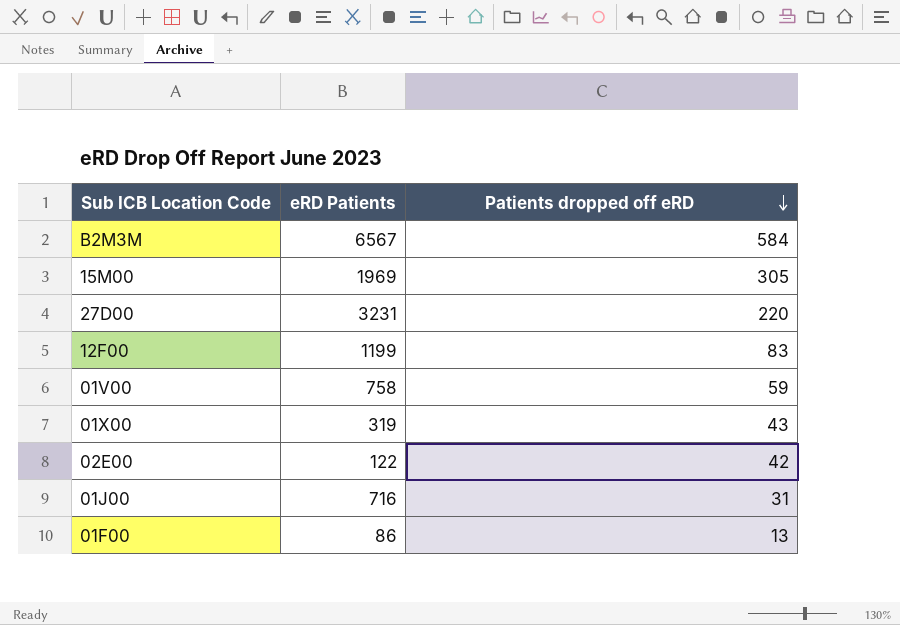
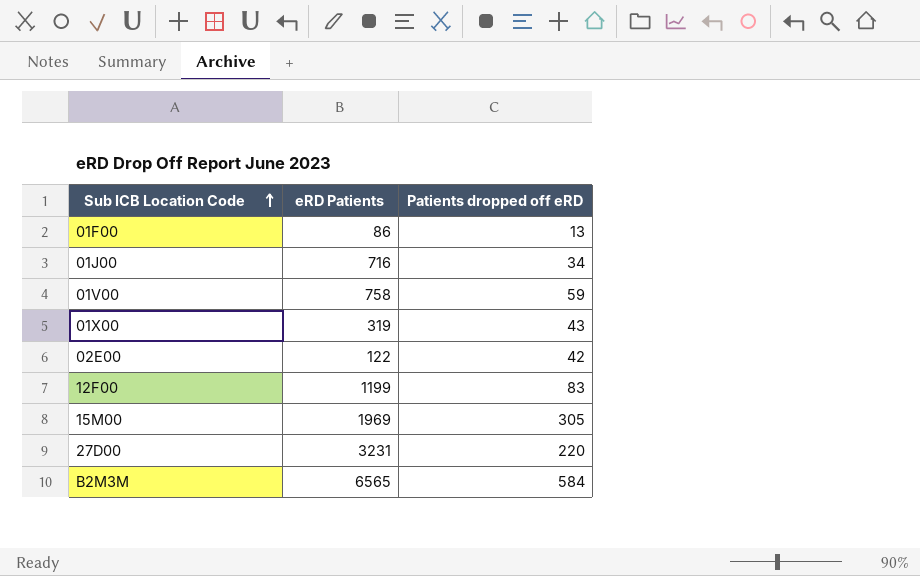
row order: Patients dropped off eRD descending -> Sub ICB Location Code ascending
01J00 | Patients dropped off eRD: 31 -> 34
B2M3M | eRD Patients: 6567 -> 6565

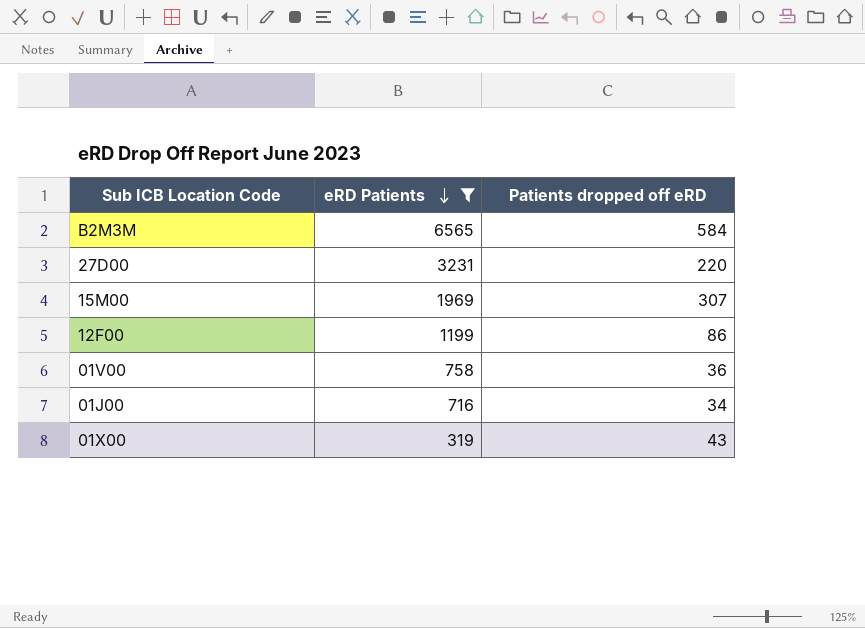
filter: none -> eRD Patients >= 319
row order: Sub ICB Location Code ascending -> eRD Patients descending
15M00 | Patients dropped off eRD: 305 -> 307
12F00 | Patients dropped off eRD: 83 -> 86
01V00 | Patients dropped off eRD: 59 -> 36

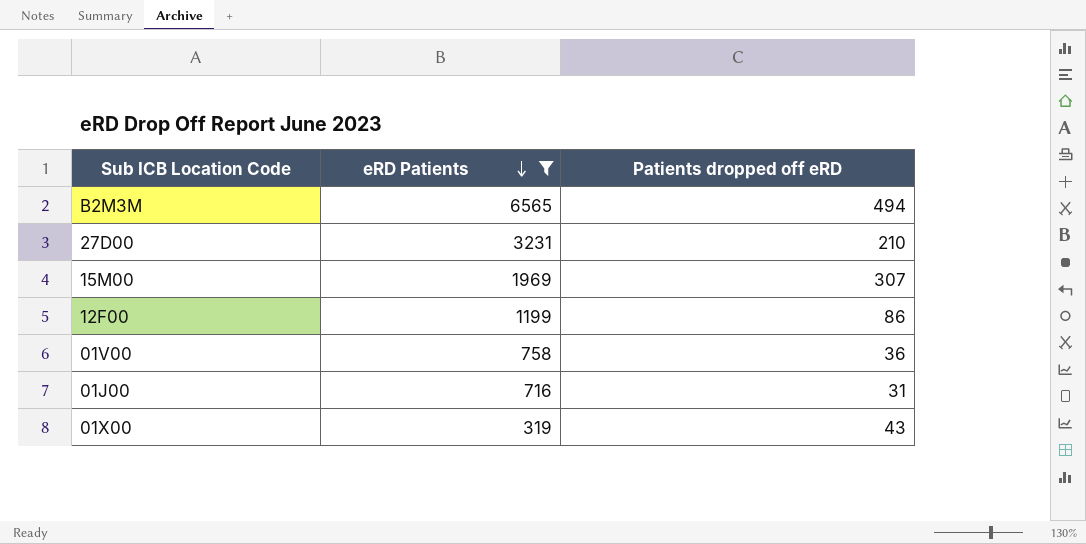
B2M3M | Patients dropped off eRD: 584 -> 494
27D00 | Patients dropped off eRD: 220 -> 210
01J00 | Patients dropped off eRD: 34 -> 31

